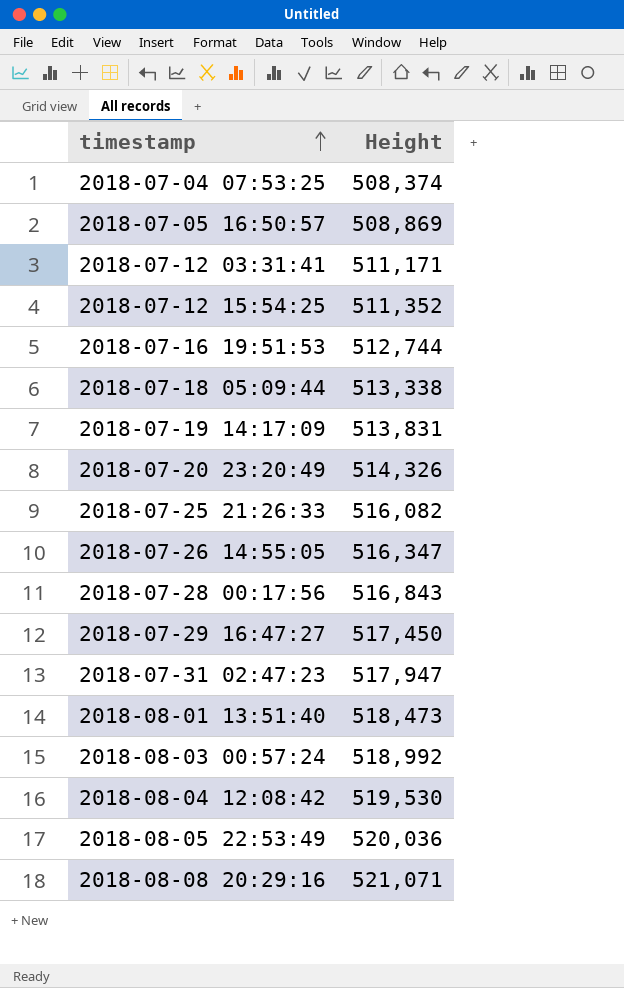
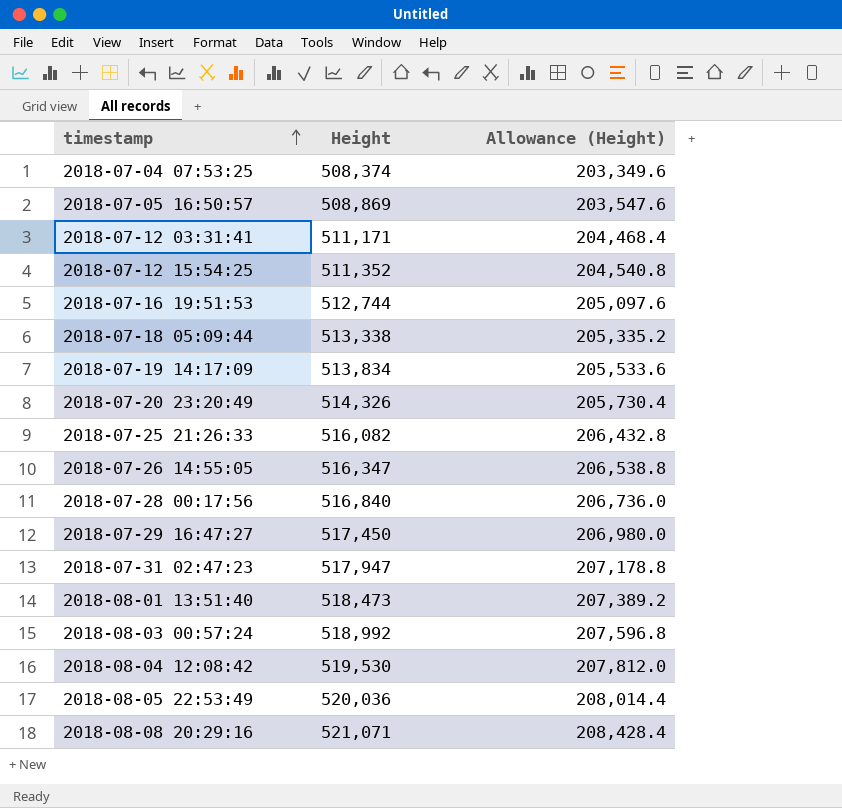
column Allowance (Height) | formula: none -> [Height] * 0.4
2018-07-19 14:17:09 | Height: 513,831 -> 513,834
2018-07-28 00:17:56 | Height: 516,843 -> 516,840

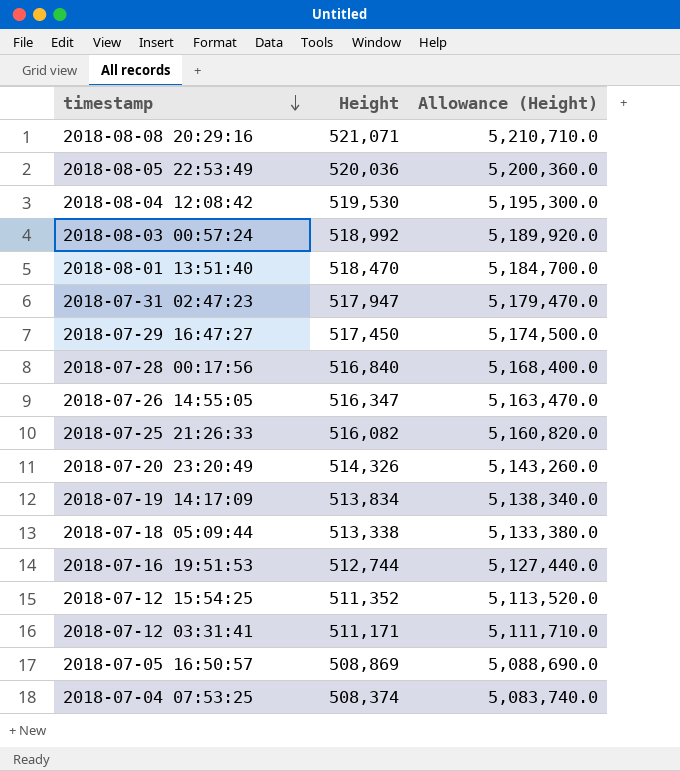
row order: timestamp ascending -> timestamp descending
column Allowance (Height) | formula: [Height] * 0.4 -> [Height] * 10
2018-08-01 13:51:40 | Height: 518,473 -> 518,470

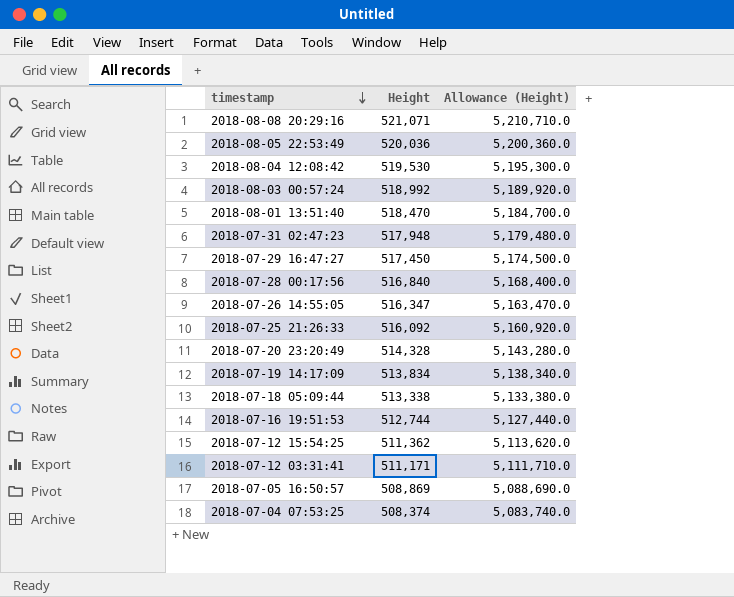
2018-07-31 02:47:23 | Height: 517,947 -> 517,948
2018-07-31 02:47:23 | Allowance (Height): 5,179,470.0 -> 5,179,480.0
2018-07-25 21:26:33 | Height: 516,082 -> 516,092
2018-07-25 21:26:33 | Allowance (Height): 5,160,820.0 -> 5,160,920.0
2018-07-20 23:20:49 | Height: 514,326 -> 514,328
2018-07-20 23:20:49 | Allowance (Height): 5,143,260.0 -> 5,143,280.0
2018-07-12 15:54:25 | Height: 511,352 -> 511,362
2018-07-12 15:54:25 | Allowance (Height): 5,113,520.0 -> 5,113,620.0

